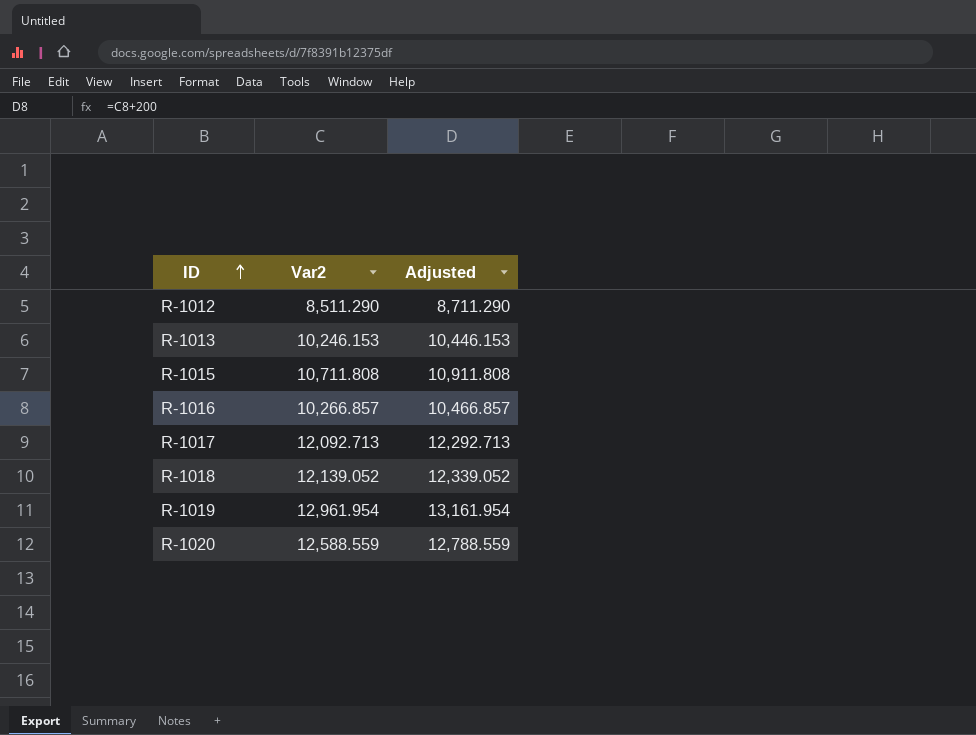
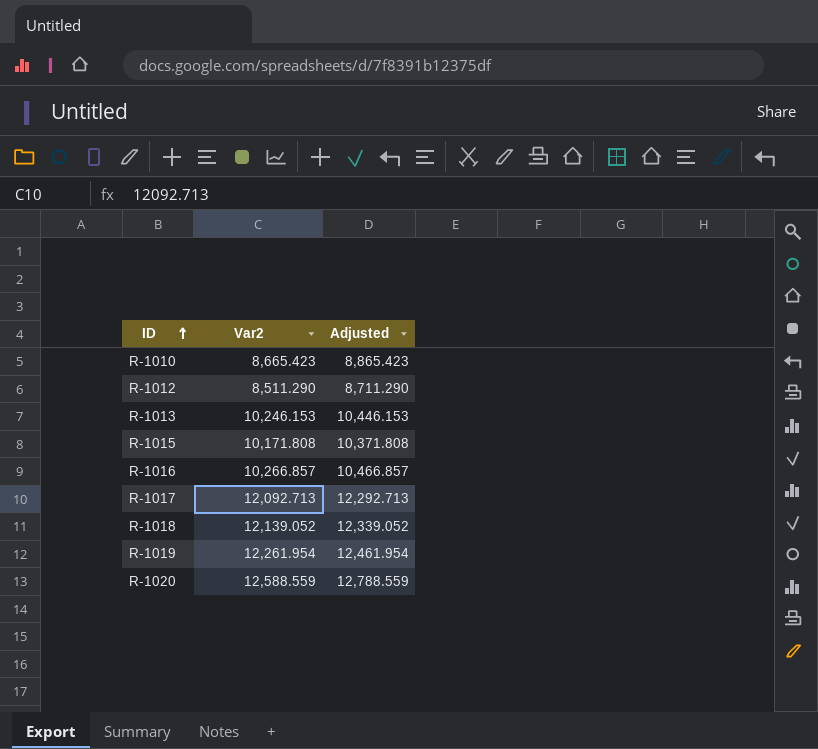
row R-1010: none -> 8,665.423 | 8,865.423
R-1015 | Var2: 10,711.808 -> 10,171.808
R-1015 | Adjusted: 10,911.808 -> 10,371.808
R-1019 | Var2: 12,961.954 -> 12,261.954
R-1019 | Adjusted: 13,161.954 -> 12,461.954

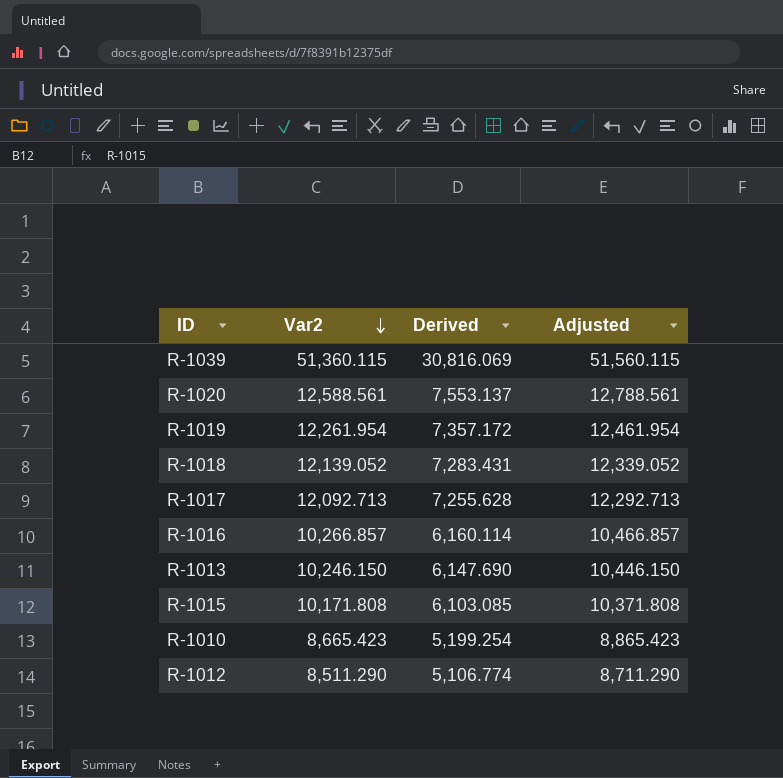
row order: ID ascending -> Var2 descending
column Derived | formula: none -> [Var2] * 0.6
row R-1039: none -> 51,360.115 | 30,816.069 | 51,560.115
R-1020 | Var2: 12,588.559 -> 12,588.561
R-1020 | Adjusted: 12,788.559 -> 12,788.561
R-1013 | Var2: 10,246.153 -> 10,246.150
R-1013 | Adjusted: 10,446.153 -> 10,446.150

